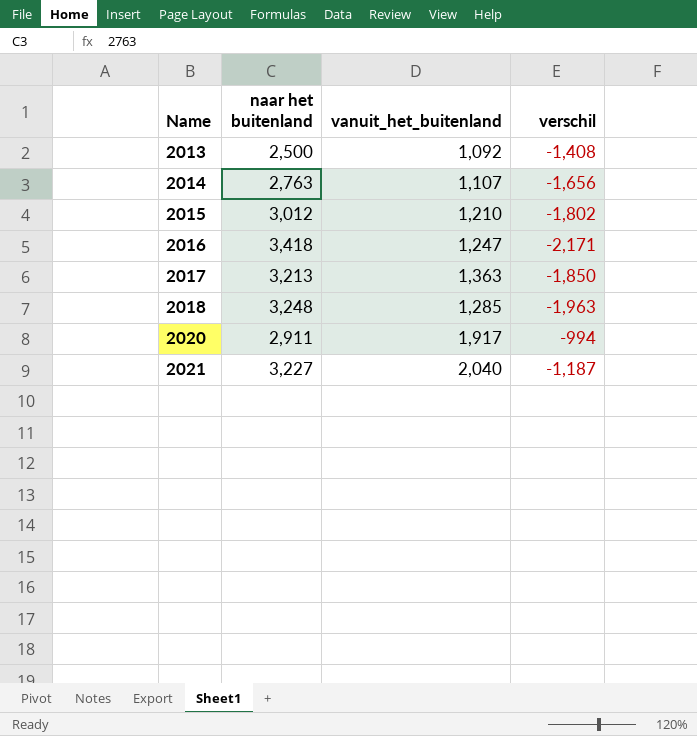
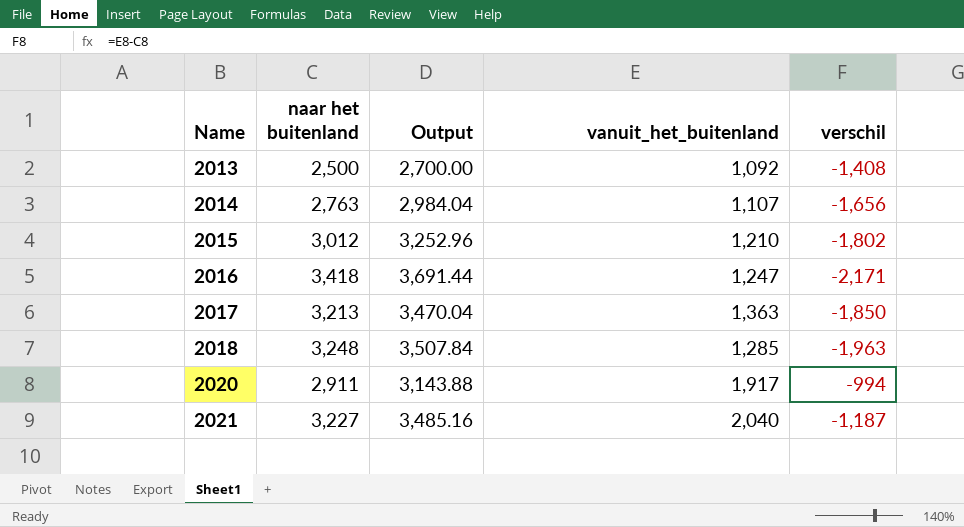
column Output | formula: none -> [naar het buitenland] * 1.08

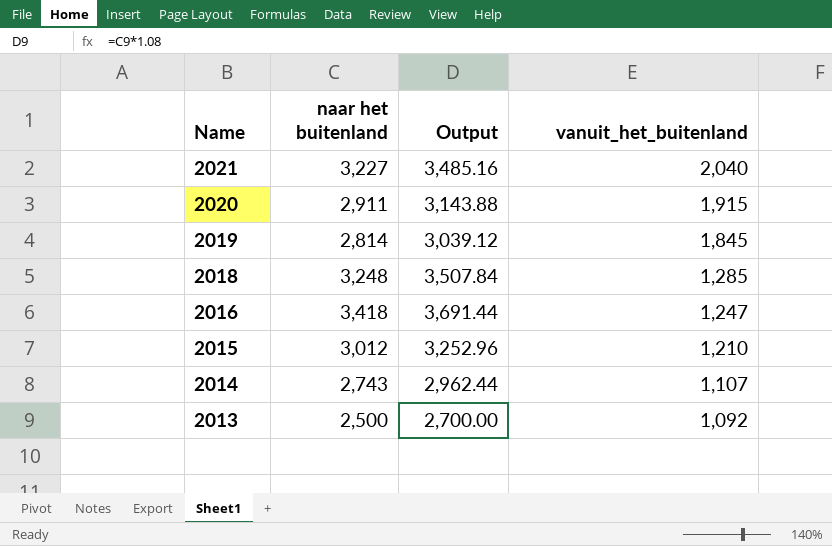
row order: Name ascending -> Name descending
column verschil | formula: [vanuit_het_buitenland] - [naar het buitenland] -> none
row 2017: 3,213 | 3,470.04 | 1,363 | -1,850 -> none
2020 | vanuit_het_buitenland: 1,917 -> 1,915
row 2019: none -> 2,814 | 3,039.12 | 1,845
2014 | naar het buitenland: 2,763 -> 2,743
2014 | Output: 2,984.04 -> 2,962.44

